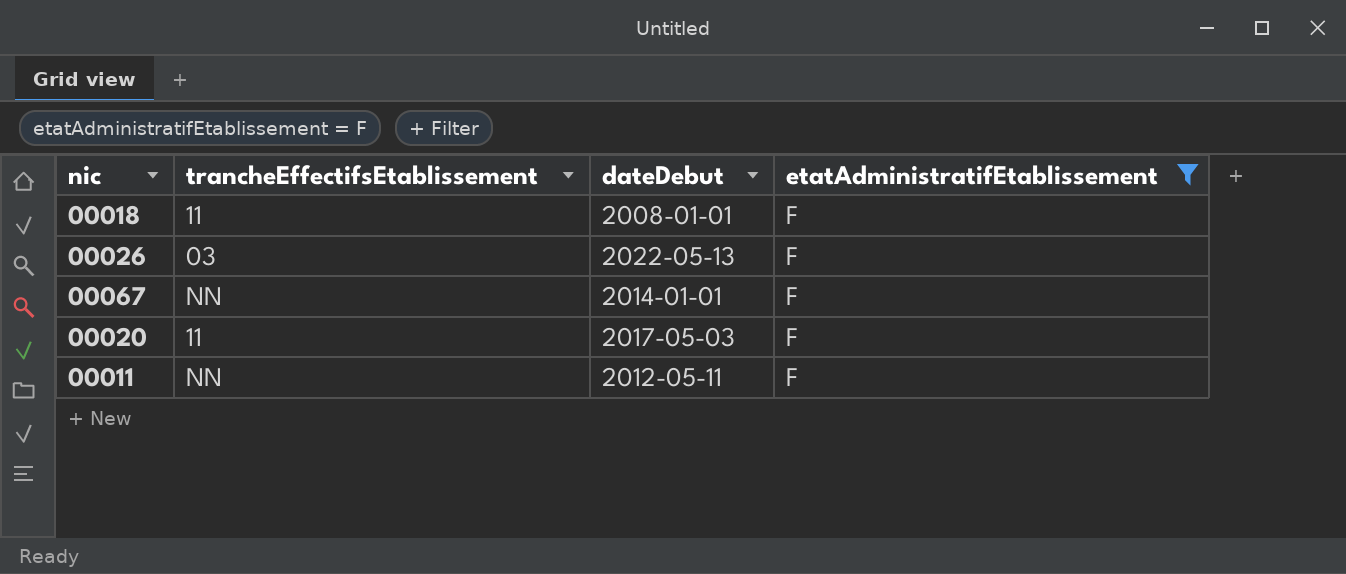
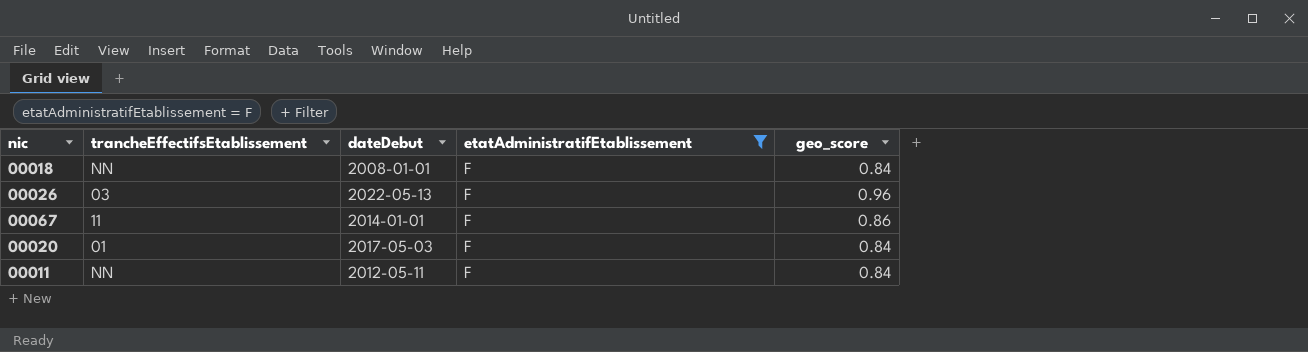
column geo_score | position: none -> 5
00018 | trancheEffectifsEtablissement: 11 -> NN
00067 | trancheEffectifsEtablissement: NN -> 11
00020 | trancheEffectifsEtablissement: 11 -> 01

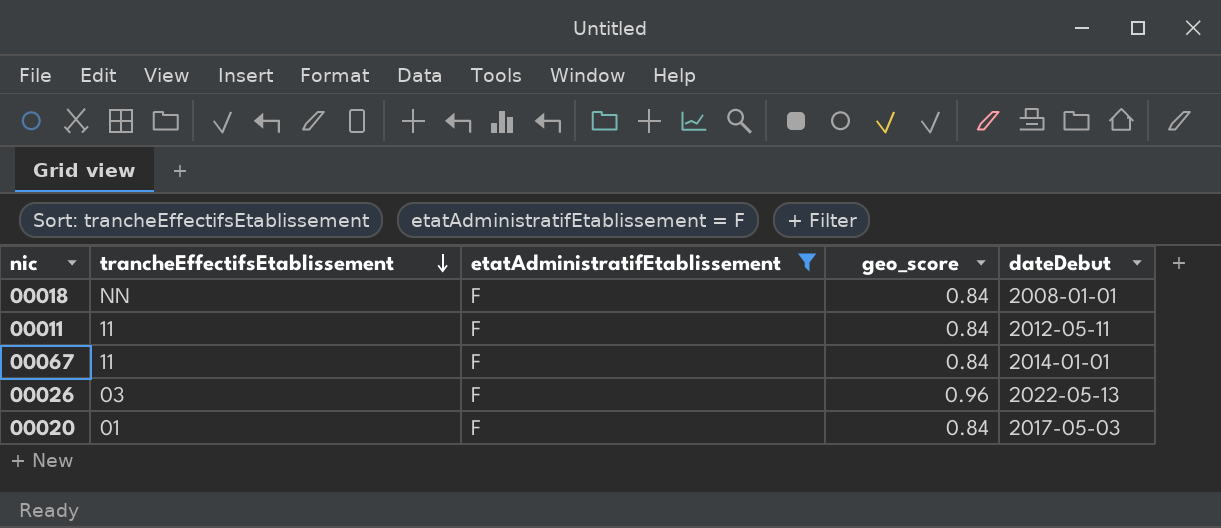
row order: none -> trancheEffectifsEtablissement descending
column dateDebut | position: 3 -> 5
00011 | trancheEffectifsEtablissement: NN -> 11
00067 | geo_score: 0.86 -> 0.84

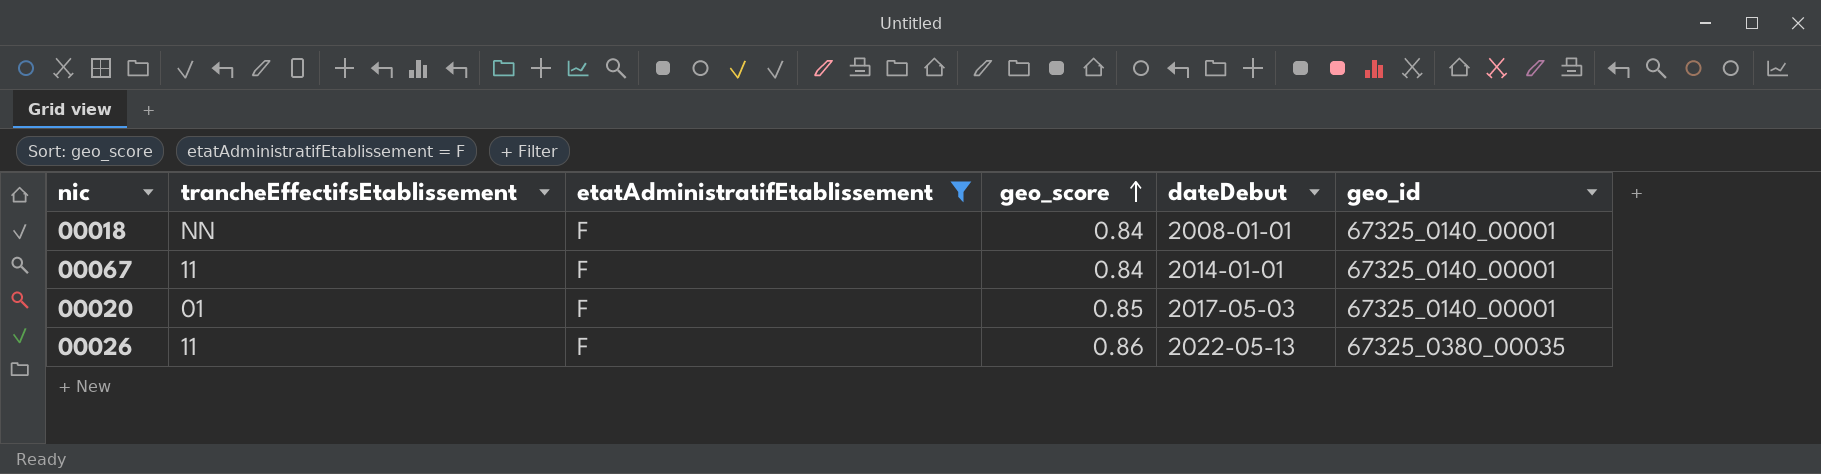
row order: trancheEffectifsEtablissement descending -> geo_score ascending
column geo_id | position: none -> 6
row 00011: 11 | F | 0.84 | 2012-05-11 -> none
00020 | geo_score: 0.84 -> 0.85
00026 | trancheEffectifsEtablissement: 03 -> 11
00026 | geo_score: 0.96 -> 0.86

